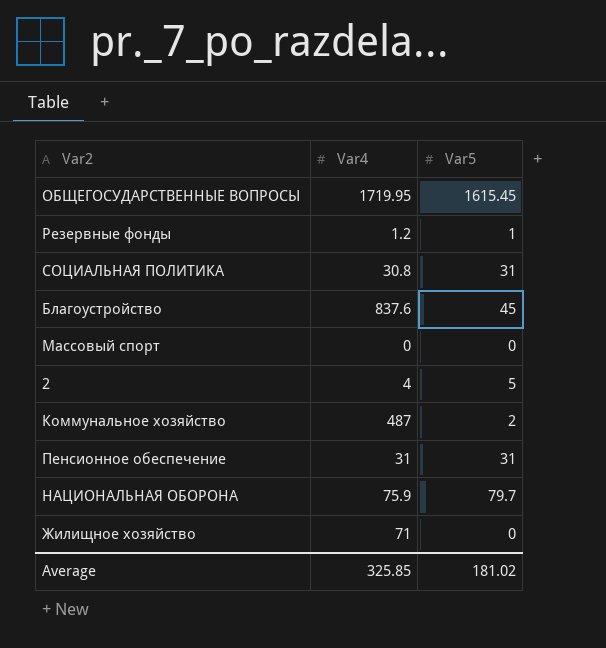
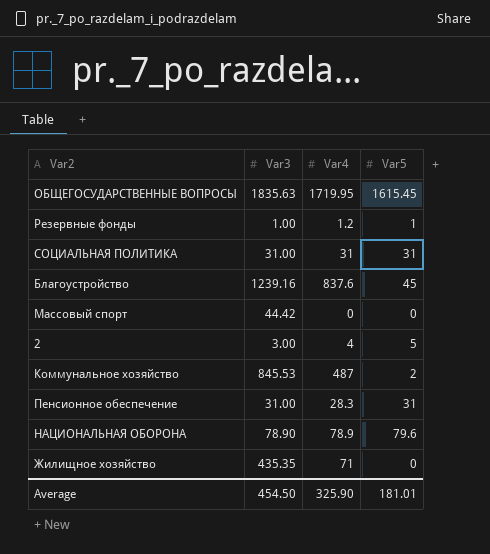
column Var3 | position: none -> 2
СОЦИАЛЬНАЯ ПОЛИТИКА | Var4: 30.8 -> 31
Пенсионное обеспечение | Var4: 31 -> 28.3
НАЦИОНАЛЬНАЯ ОБОРОНА | Var4: 75.9 -> 78.9
НАЦИОНАЛЬНАЯ ОБОРОНА | Var5: 79.7 -> 79.6
Average | Var4: 325.85 -> 325.90
Average | Var5: 181.02 -> 181.01

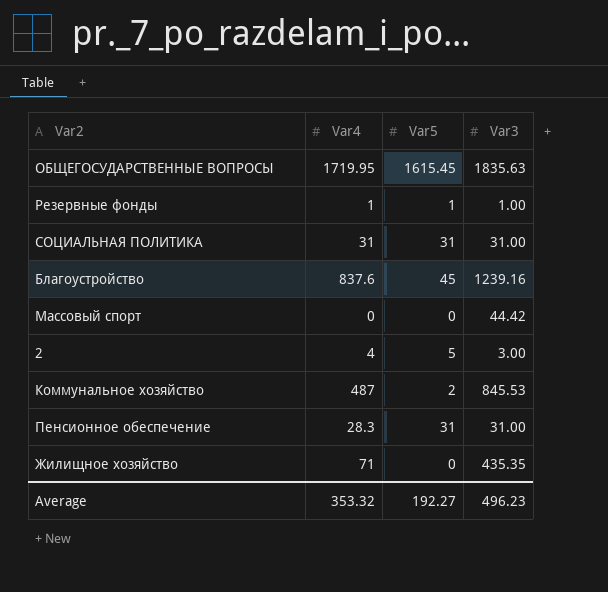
column Var3 | position: 2 -> 4
row НАЦИОНАЛЬНАЯ ОБОРОНА: 78.90 | 78.9 | 79.6 -> none
Резервные фонды | Var4: 1.2 -> 1
Average | Var4: 325.90 -> 353.32
Average | Var5: 181.01 -> 192.27
Average | Var3: 454.50 -> 496.23

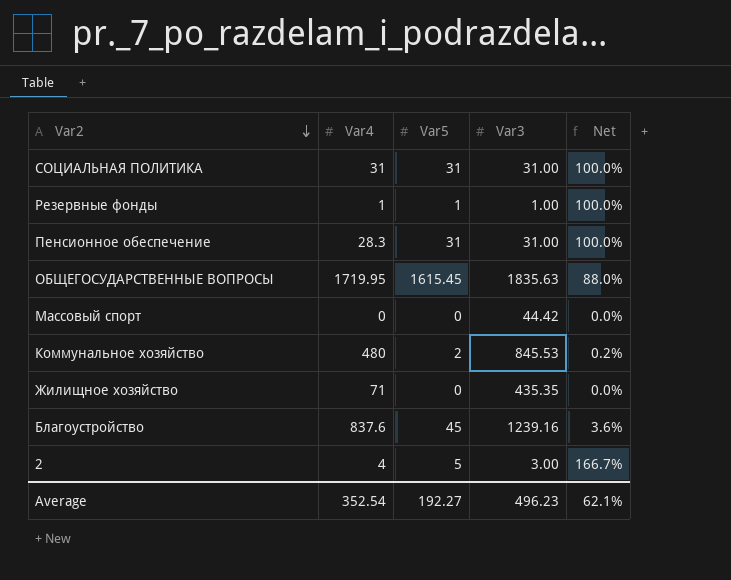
row order: none -> Var2 descending
column Net | formula: none -> [Var5] / [Var3]
Коммунальное хозяйство | Var4: 487 -> 480
Average | Var4: 353.32 -> 352.54

